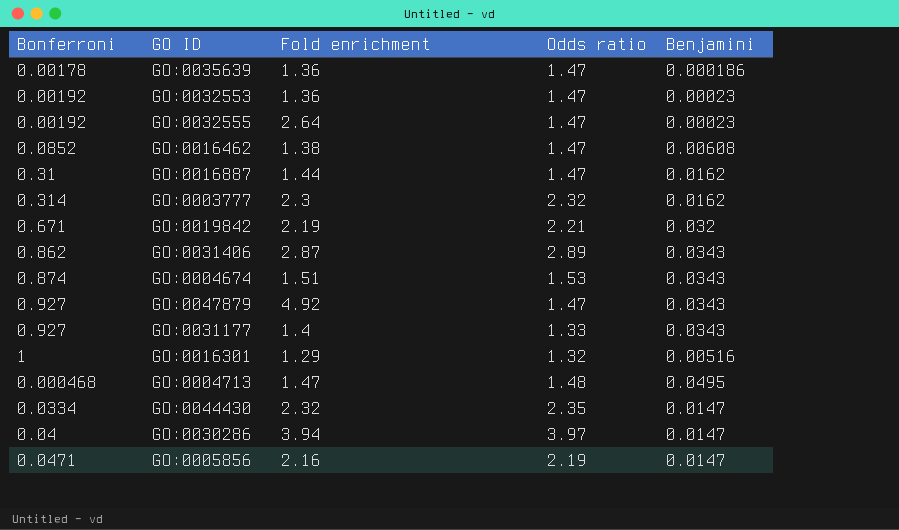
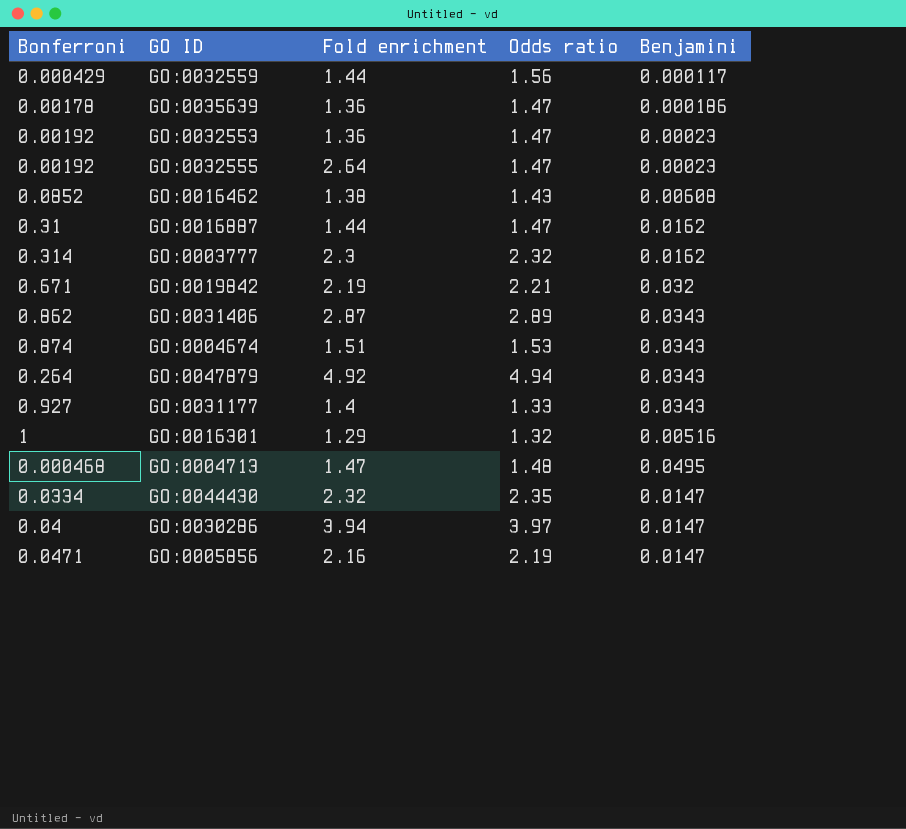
row GO:0032559: none -> 0.000429 | 1.44 | 1.56 | 0.000117
GO:0016462 | Odds ratio: 1.47 -> 1.43
GO:0047879 | Bonferroni: 0.927 -> 0.264
GO:0047879 | Odds ratio: 1.47 -> 4.94

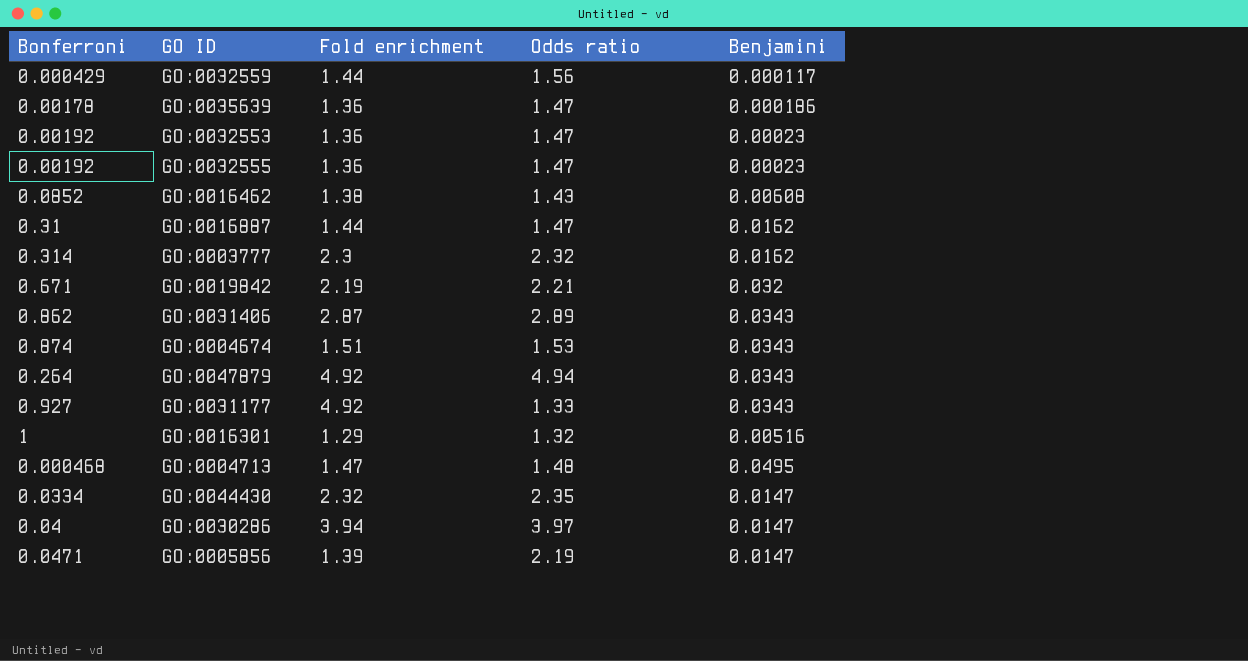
GO:0032555 | Fold enrichment: 2.64 -> 1.36
GO:0031177 | Fold enrichment: 1.4 -> 4.92
GO:0005856 | Fold enrichment: 2.16 -> 1.39

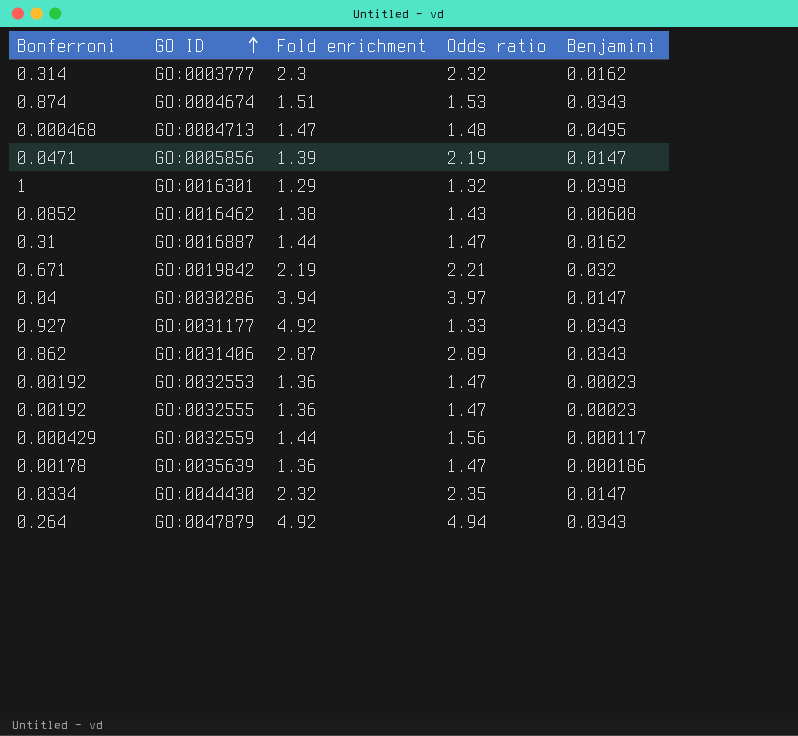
row order: none -> GO ID ascending
GO:0016301 | Benjamini: 0.00516 -> 0.0398

